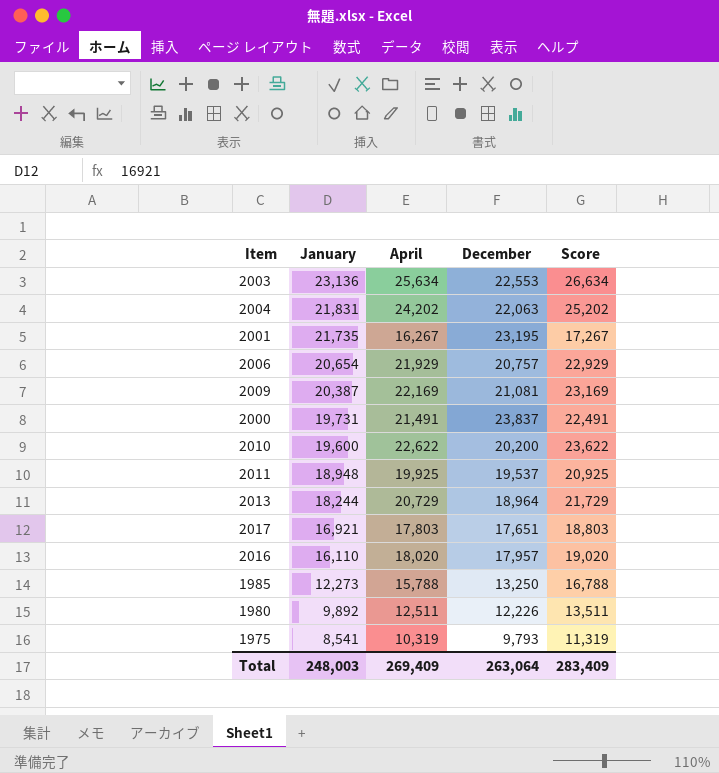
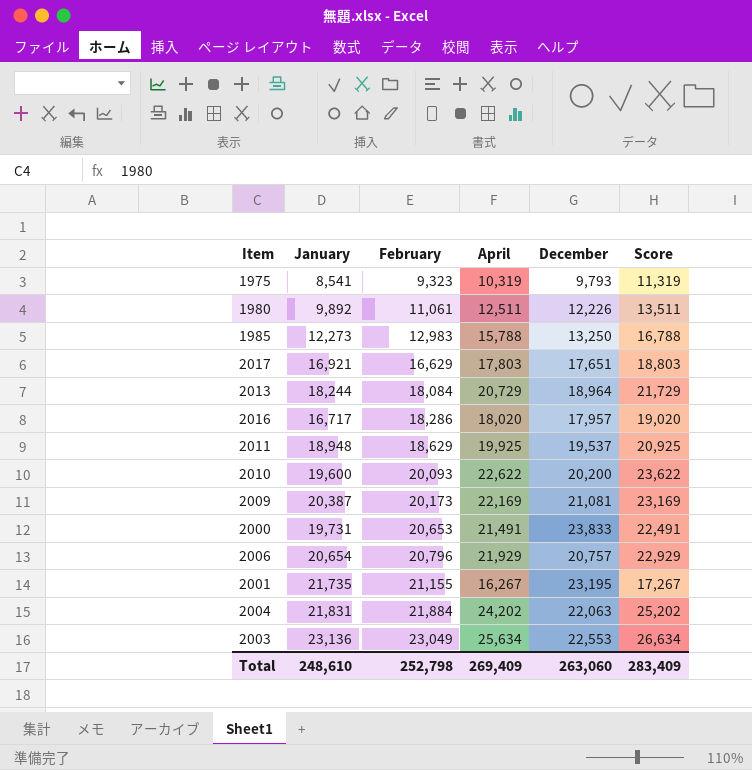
row order: January descending -> February ascending
column February | position: none -> 3
2016 | January: 16,110 -> 16,717
2000 | December: 23,837 -> 23,833
Total | January: 248,003 -> 248,610
Total | December: 263,064 -> 263,060

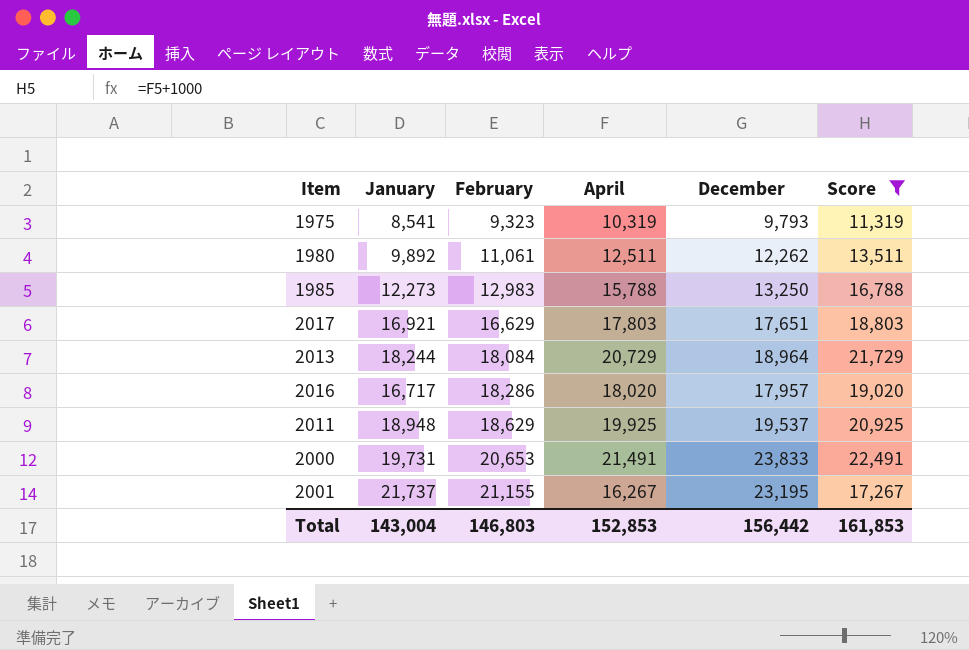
filter: none -> Score <= 22,491
1980 | December: 12,226 -> 12,262
2001 | January: 21,735 -> 21,737
Total | January: 248,610 -> 143,004
Total | February: 252,798 -> 146,803
Total | April: 269,409 -> 152,853
Total | December: 263,060 -> 156,442
Total | Score: 283,409 -> 161,853

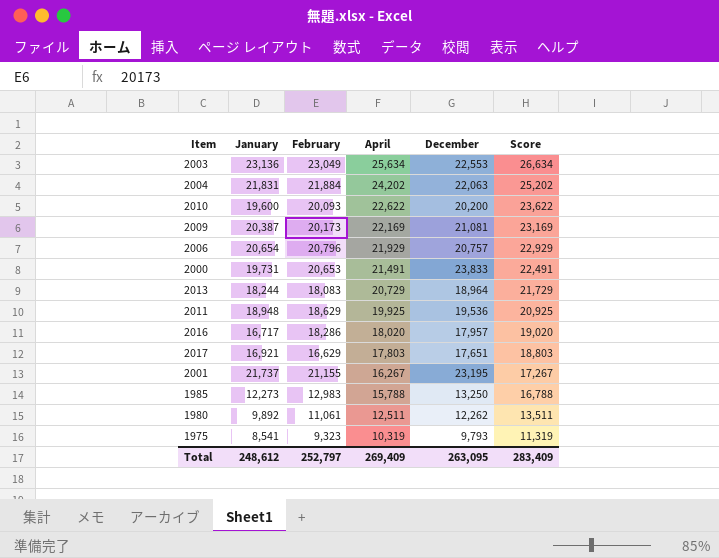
filter: Score <= 22,491 -> none
row order: February ascending -> April descending
2013 | February: 18,084 -> 18,083
2011 | December: 19,537 -> 19,536
Total | January: 143,004 -> 248,612
Total | February: 146,803 -> 252,797
Total | April: 152,853 -> 269,409
Total | December: 156,442 -> 263,095
Total | Score: 161,853 -> 283,409

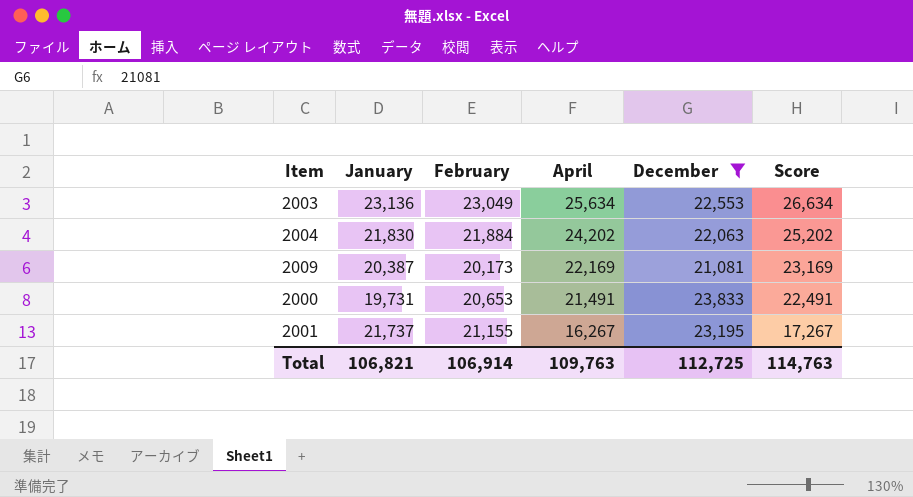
filter: none -> December >= 21,081
2004 | January: 21,831 -> 21,830
Total | January: 248,612 -> 106,821
Total | February: 252,797 -> 106,914
Total | April: 269,409 -> 109,763
Total | December: 263,095 -> 112,725
Total | Score: 283,409 -> 114,763

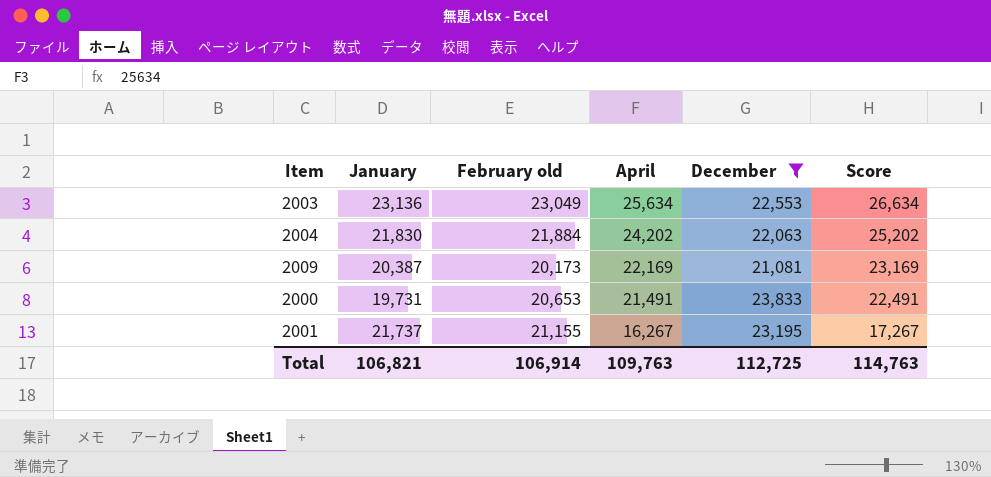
column name: February -> February old

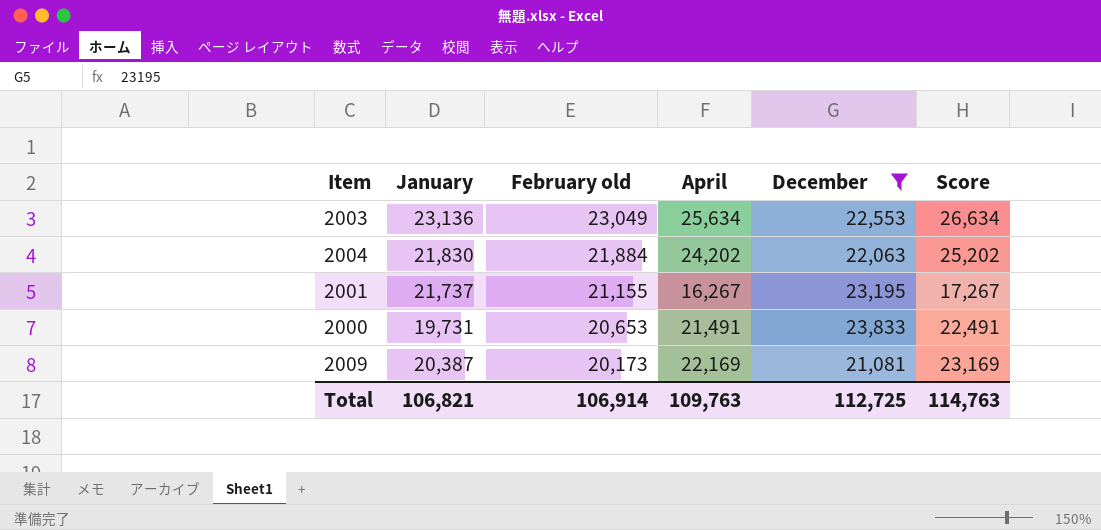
row order: April descending -> February old descending

